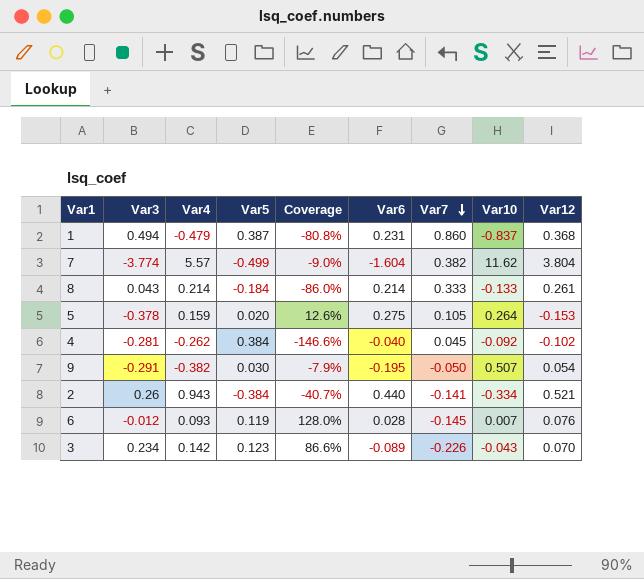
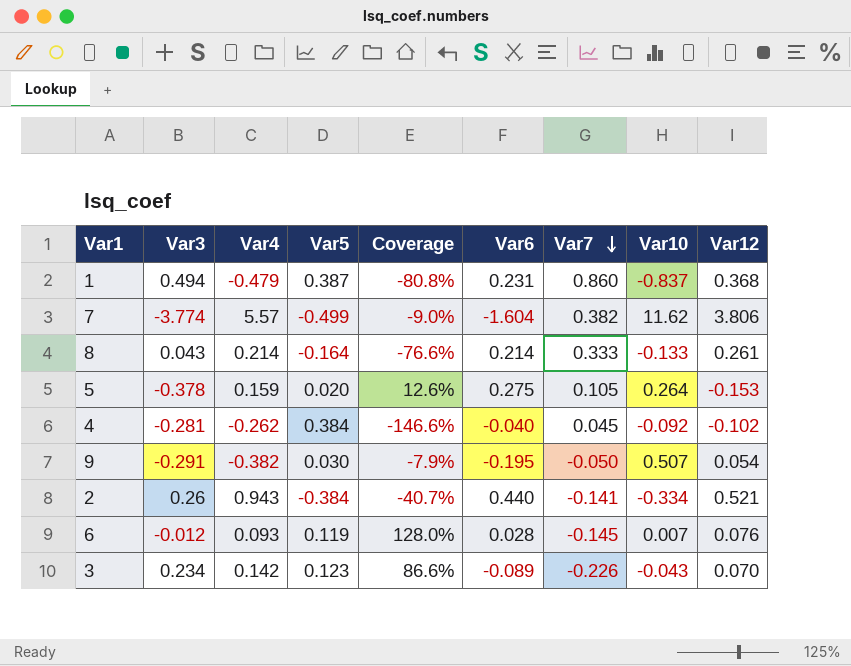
7 | Var12: 3.804 -> 3.806
8 | Var5: -0.184 -> -0.164
8 | Coverage: -86.0% -> -76.6%

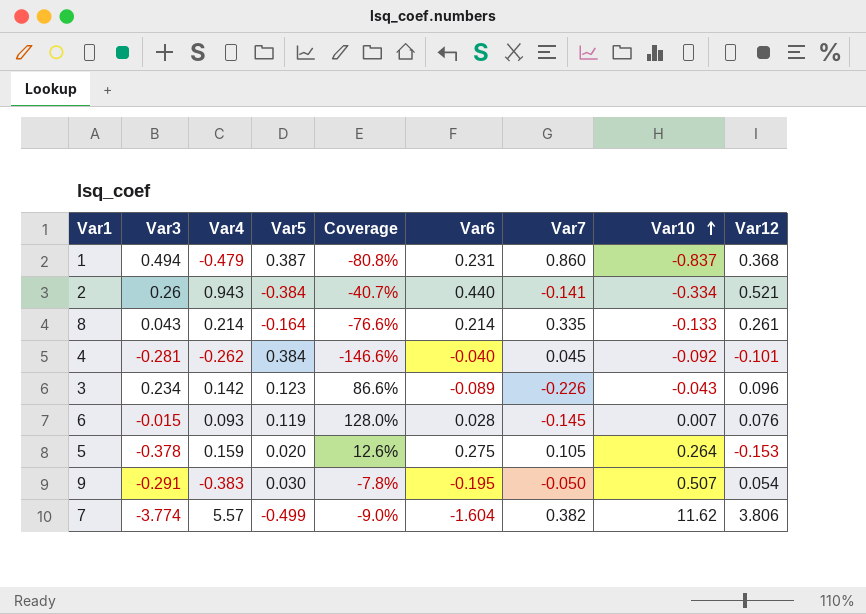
row order: Var7 descending -> Var10 ascending
8 | Var7: 0.333 -> 0.335
4 | Var12: -0.102 -> -0.101
3 | Var12: 0.070 -> 0.096
6 | Var3: -0.012 -> -0.015
9 | Var4: -0.382 -> -0.383
9 | Coverage: -7.9% -> -7.8%

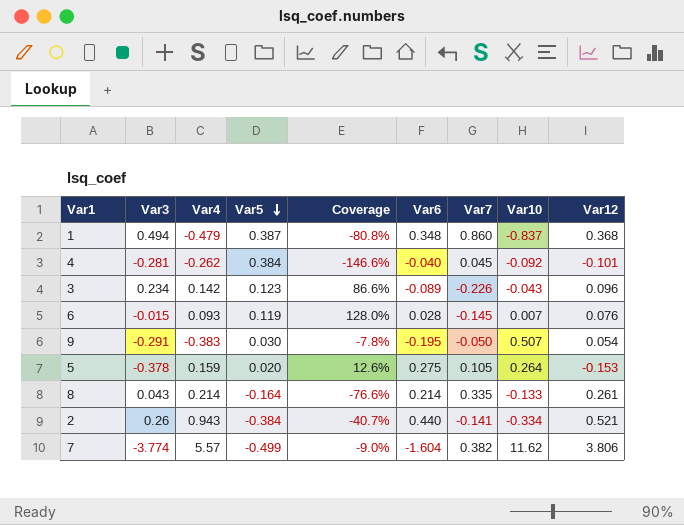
row order: Var10 ascending -> Var5 descending
1 | Var6: 0.231 -> 0.348

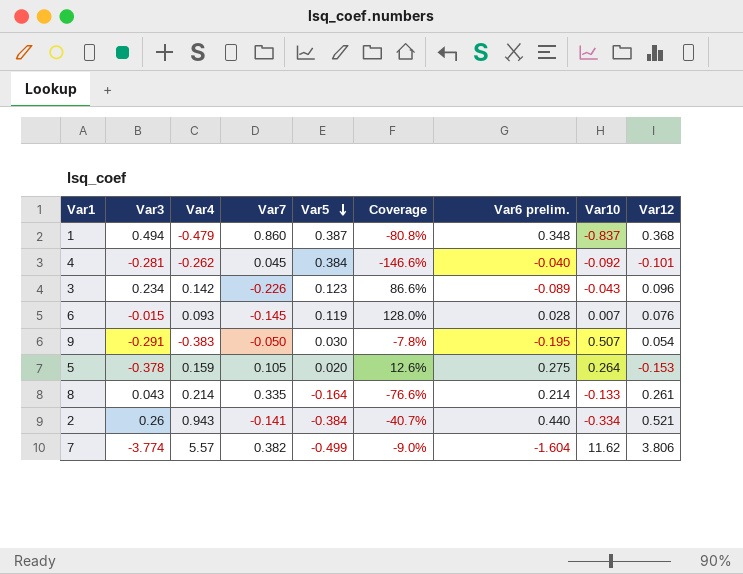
column Var7 | position: 7 -> 4
column name: Var6 -> Var6 prelim.

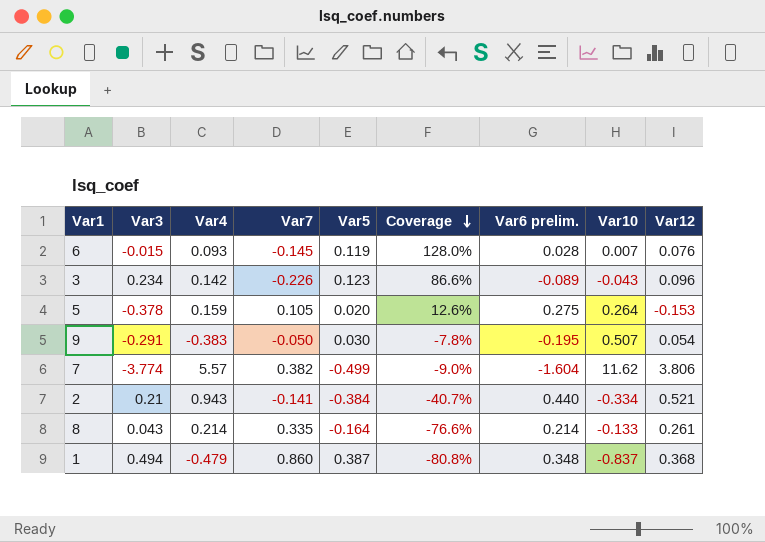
row order: Var5 descending -> Coverage descending
row 4: -0.281 | -0.262 | 0.045 | 0.384 | -146.6% | -0.040 | -0.092 | -0.101 -> none
2 | Var3: 0.26 -> 0.21

